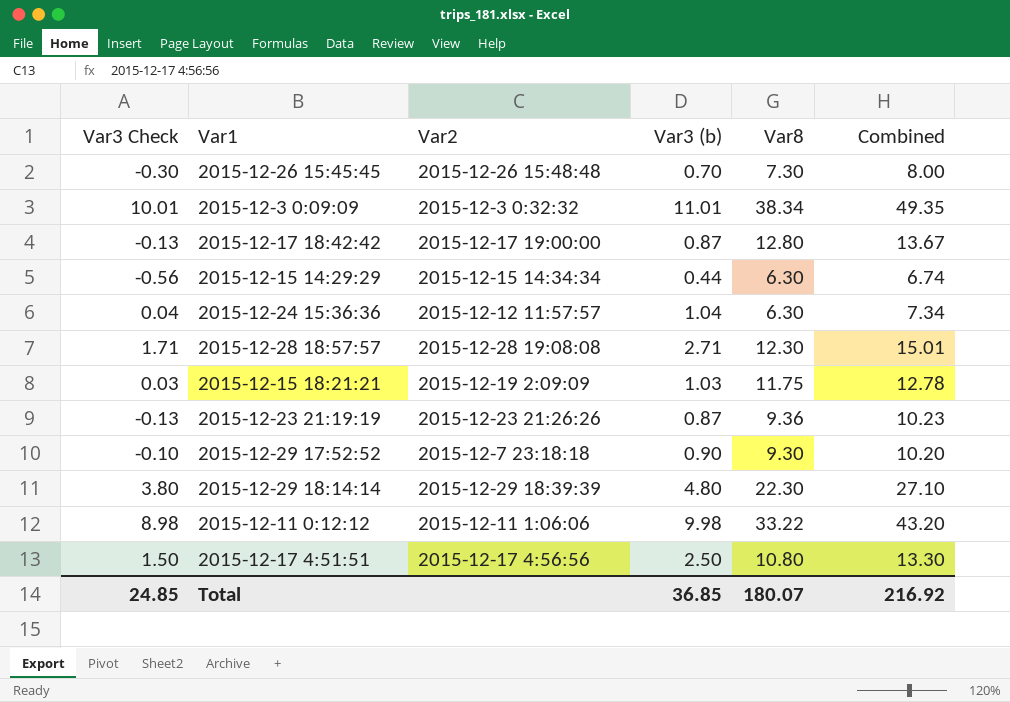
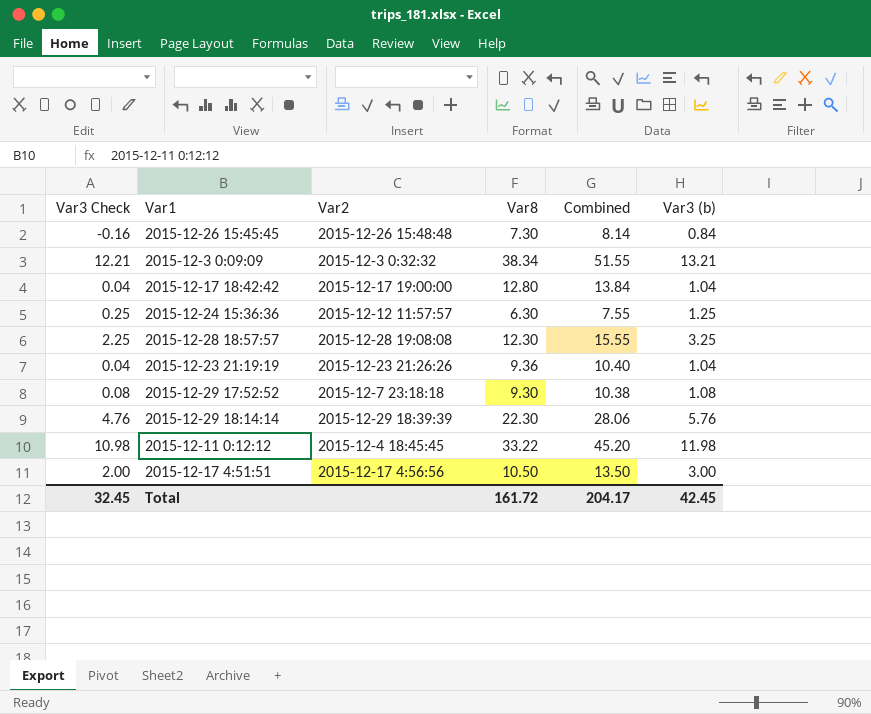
column Var3 (b) | position: 4 -> 6
row 2015-12-15 14:29:29: -0.56 | 2015-12-15 14:34:34 | 0.44 | 6.30 | 6.74 -> none
row 2015-12-15 18:21:21: 0.03 | 2015-12-19 2:09:09 | 1.03 | 11.75 | 12.78 -> none
2015-12-26 15:45:45 | Var3 Check: -0.30 -> -0.16
2015-12-26 15:45:45 | Combined: 8.00 -> 8.14
2015-12-26 15:45:45 | Var3 (b): 0.70 -> 0.84
2015-12-3 0:09:09 | Var3 Check: 10.01 -> 12.21
2015-12-3 0:09:09 | Combined: 49.35 -> 51.55
2015-12-3 0:09:09 | Var3 (b): 11.01 -> 13.21
2015-12-17 18:42:42 | Var3 Check: -0.13 -> 0.04
2015-12-17 18:42:42 | Combined: 13.67 -> 13.84
2015-12-17 18:42:42 | Var3 (b): 0.87 -> 1.04
2015-12-24 15:36:36 | Var3 Check: 0.04 -> 0.25
2015-12-24 15:36:36 | Combined: 7.34 -> 7.55
2015-12-24 15:36:36 | Var3 (b): 1.04 -> 1.25
2015-12-28 18:57:57 | Var3 Check: 1.71 -> 2.25
2015-12-28 18:57:57 | Combined: 15.01 -> 15.55
2015-12-28 18:57:57 | Var3 (b): 2.71 -> 3.25
2015-12-23 21:19:19 | Var3 Check: -0.13 -> 0.04
2015-12-23 21:19:19 | Combined: 10.23 -> 10.40
2015-12-23 21:19:19 | Var3 (b): 0.87 -> 1.04
2015-12-29 17:52:52 | Var3 Check: -0.10 -> 0.08
2015-12-29 17:52:52 | Combined: 10.20 -> 10.38
2015-12-29 17:52:52 | Var3 (b): 0.90 -> 1.08
2015-12-29 18:14:14 | Var3 Check: 3.80 -> 4.76
2015-12-29 18:14:14 | Combined: 27.10 -> 28.06
2015-12-29 18:14:14 | Var3 (b): 4.80 -> 5.76
2015-12-11 0:12:12 | Var3 Check: 8.98 -> 10.98
2015-12-11 0:12:12 | Var2: 2015-12-11 1:06:06 -> 2015-12-4 18:45:45
2015-12-11 0:12:12 | Combined: 43.20 -> 45.20
2015-12-11 0:12:12 | Var3 (b): 9.98 -> 11.98
2015-12-17 4:51:51 | Var3 Check: 1.50 -> 2.00
2015-12-17 4:51:51 | Var8: 10.80 -> 10.50
2015-12-17 4:51:51 | Combined: 13.30 -> 13.50
2015-12-17 4:51:51 | Var3 (b): 2.50 -> 3.00
Total | Var3 Check: 24.85 -> 32.45
Total | Var8: 180.07 -> 161.72
Total | Combined: 216.92 -> 204.17
Total | Var3 (b): 36.85 -> 42.45

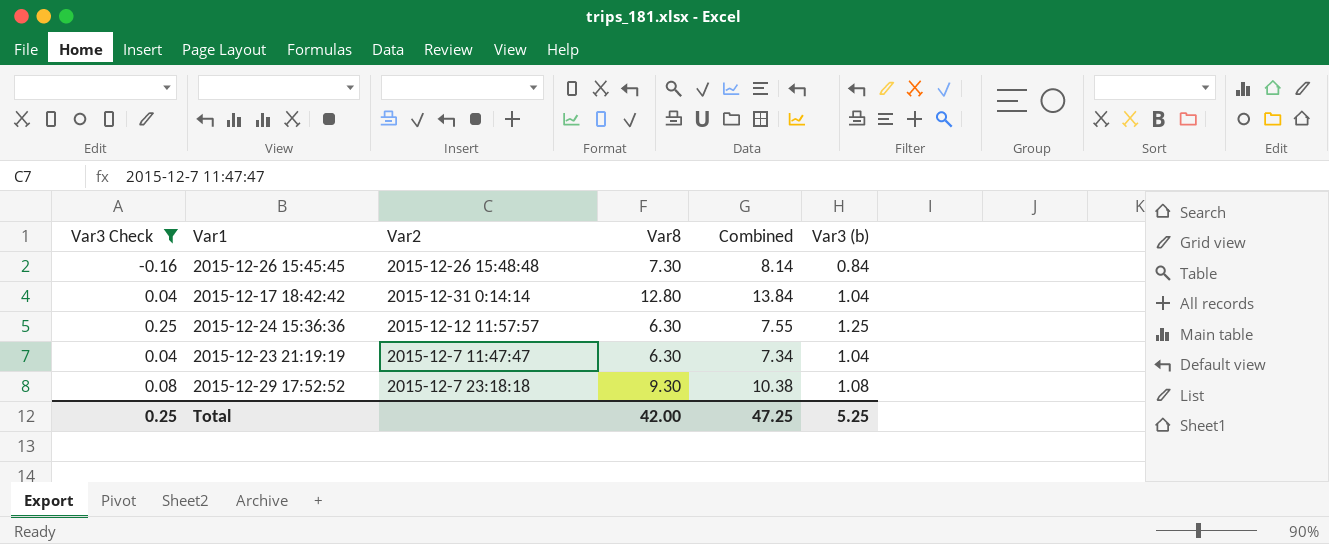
filter: none -> Var3 Check <= 0.25
2015-12-17 18:42:42 | Var2: 2015-12-17 19:00:00 -> 2015-12-31 0:14:14
2015-12-23 21:19:19 | Var2: 2015-12-23 21:26:26 -> 2015-12-7 11:47:47
2015-12-23 21:19:19 | Var8: 9.36 -> 6.30
2015-12-23 21:19:19 | Combined: 10.40 -> 7.34
Total | Var3 Check: 32.45 -> 0.25
Total | Var8: 161.72 -> 42.00
Total | Combined: 204.17 -> 47.25
Total | Var3 (b): 42.45 -> 5.25

